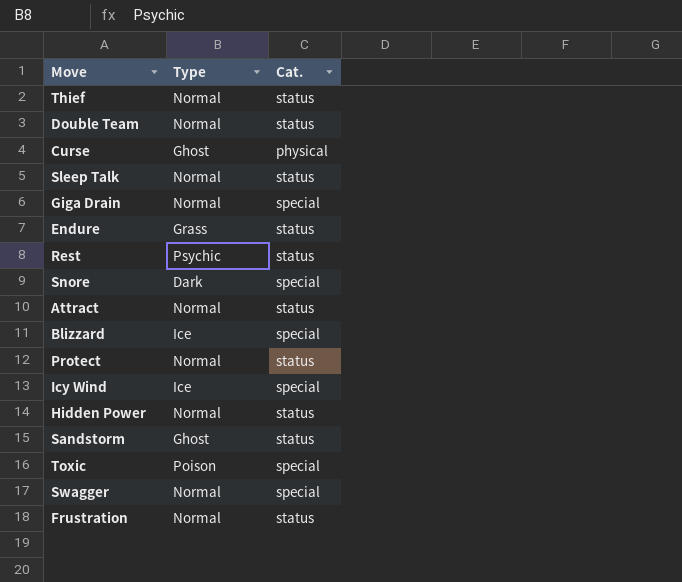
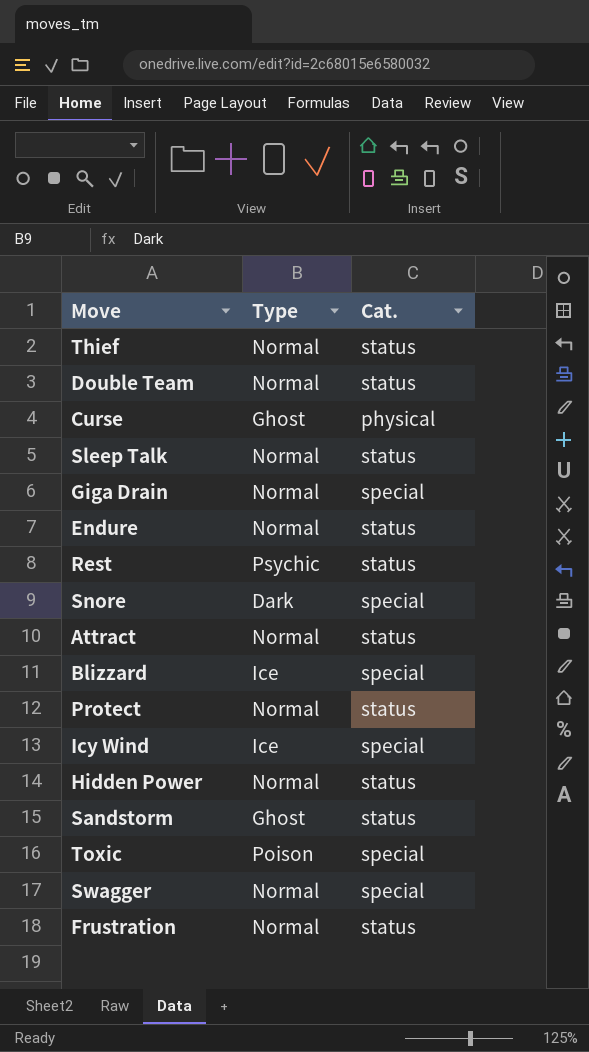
Endure | Type: Grass -> Normal

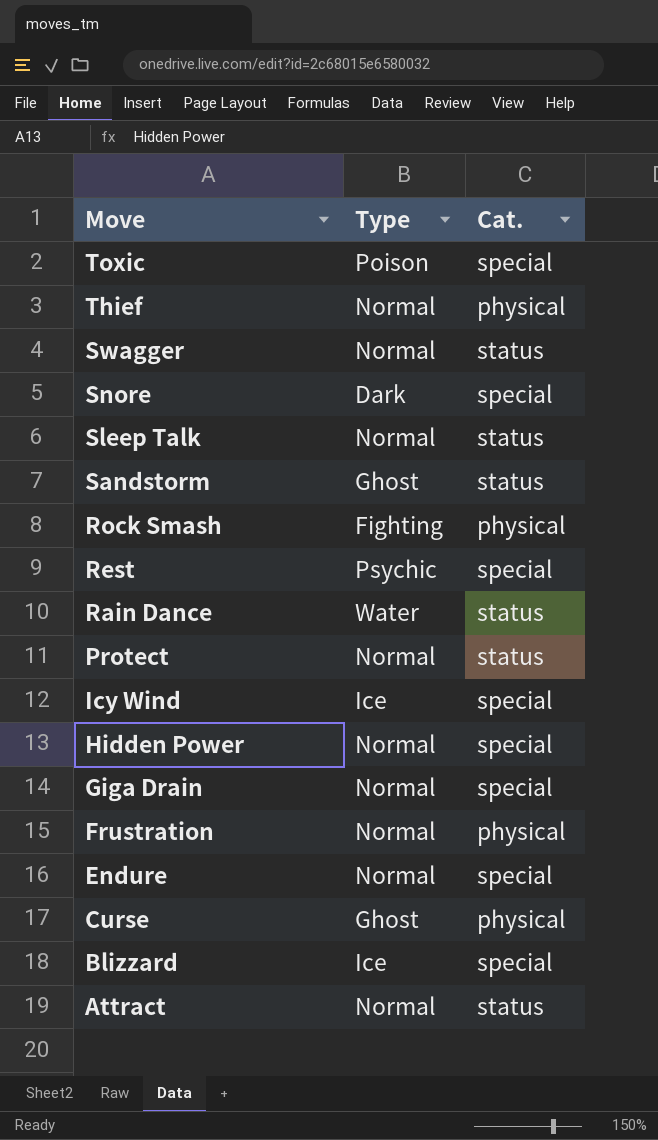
row order: none -> Move descending
row Double Team: Normal | status -> none
Thief | Cat.: status -> physical
Swagger | Cat.: special -> status
row Rock Smash: none -> Fighting | physical
Rest | Cat.: status -> special
row Rain Dance: none -> Water | status
Hidden Power | Cat.: status -> special
Frustration | Cat.: status -> physical
Endure | Cat.: status -> special

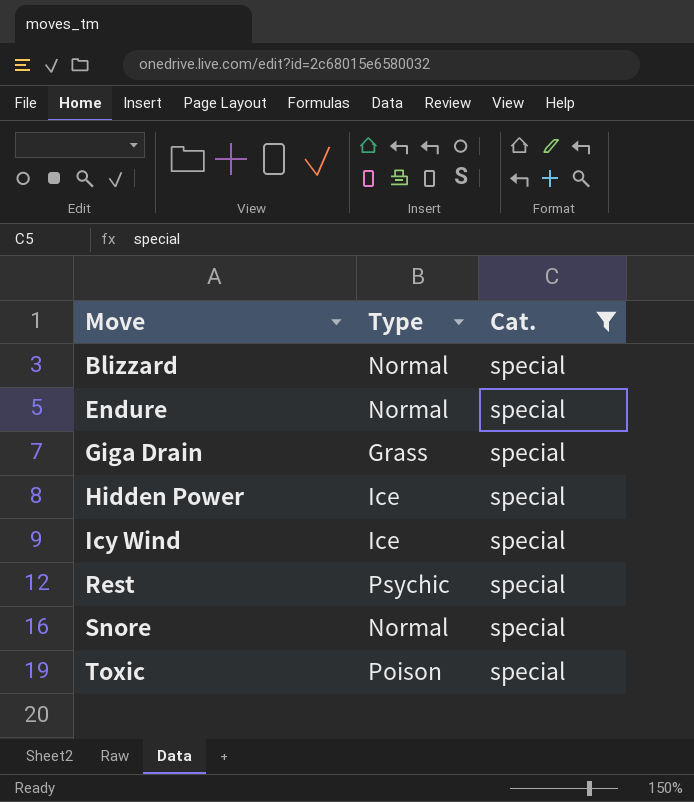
filter: none -> Cat. = special
row order: Move descending -> Move ascending
Blizzard | Type: Ice -> Normal
Giga Drain | Type: Normal -> Grass
Hidden Power | Type: Normal -> Ice
Snore | Type: Dark -> Normal

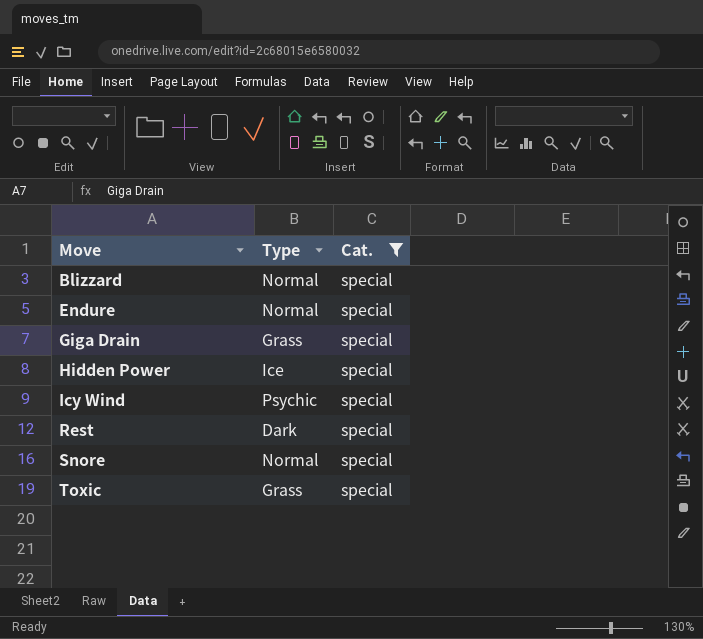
Icy Wind | Type: Ice -> Psychic
Rest | Type: Psychic -> Dark
Toxic | Type: Poison -> Grass

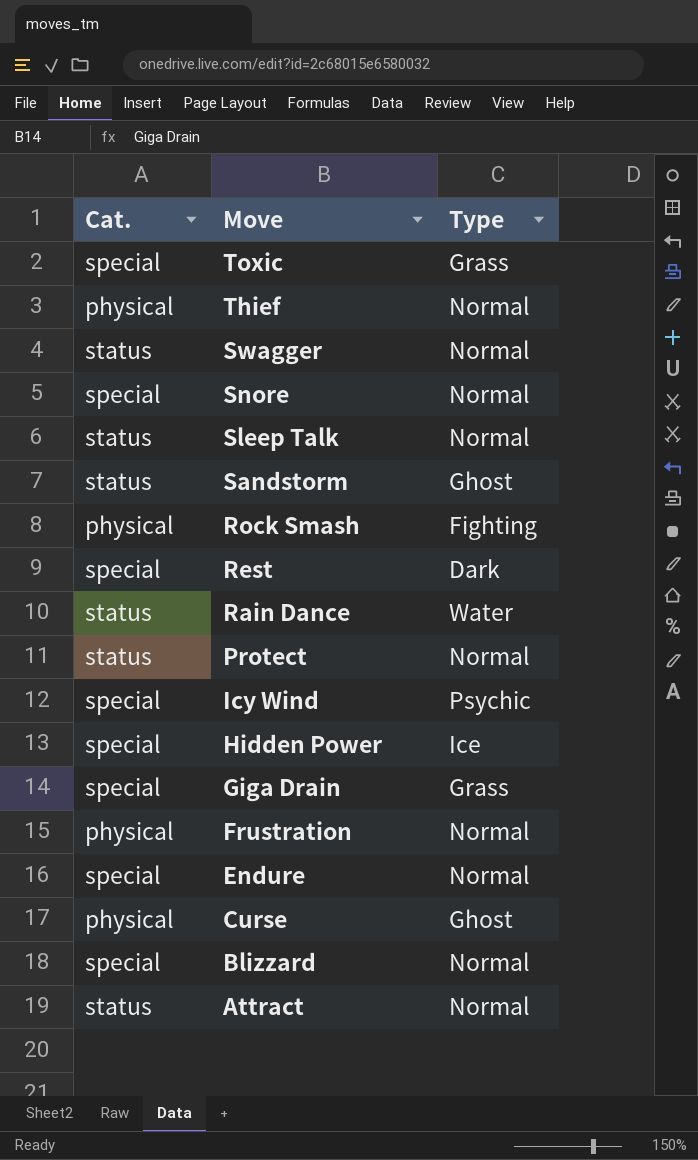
filter: Cat. = special -> none
row order: Move ascending -> Move descending
column Cat. | position: 3 -> 1

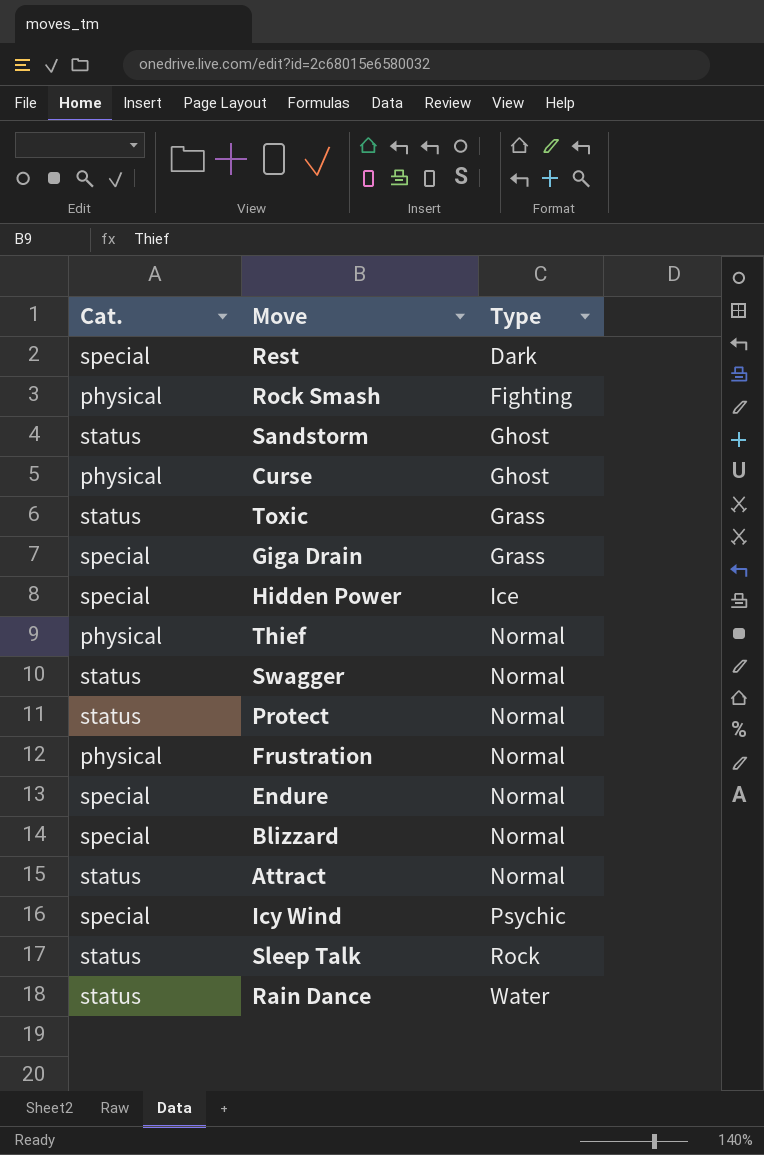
row order: Move descending -> Type ascending
row Snore: special | Normal -> none
Toxic | Cat.: special -> status
Sleep Talk | Type: Normal -> Rock

